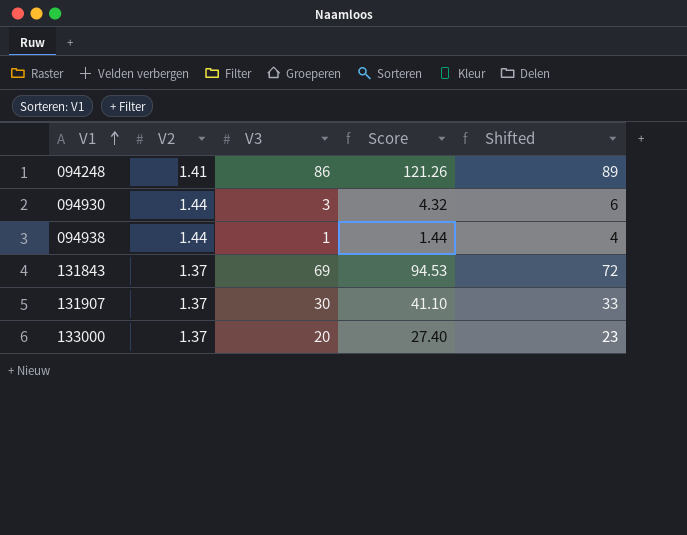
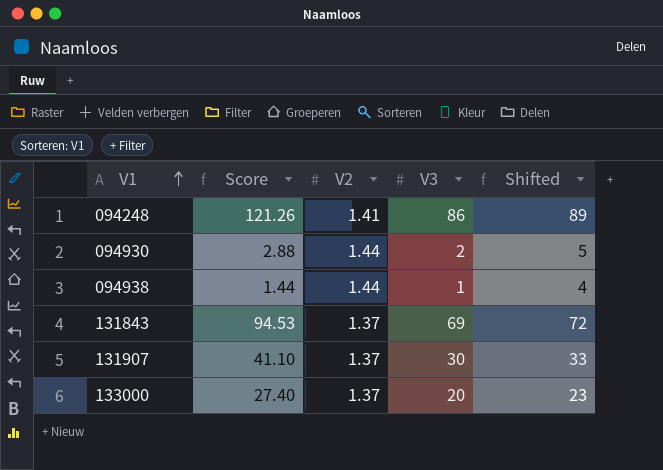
column Score | position: 4 -> 2
094930 | Score: 4.32 -> 2.88
094930 | V3: 3 -> 2
094930 | Shifted: 6 -> 5

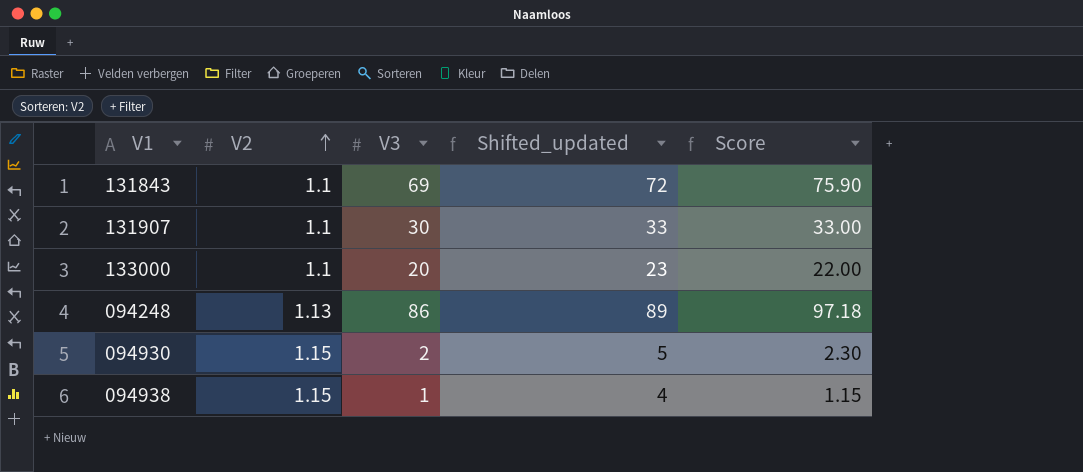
row order: V1 ascending -> V2 ascending
column name: Shifted -> Shifted_updated
column Score | position: 2 -> 5
131843 | V2: 1.37 -> 1.1
131843 | Score: 94.53 -> 75.90
131907 | V2: 1.37 -> 1.1
131907 | Score: 41.10 -> 33.00
133000 | V2: 1.37 -> 1.1
133000 | Score: 27.40 -> 22.00
094248 | V2: 1.41 -> 1.13
094248 | Score: 121.26 -> 97.18
094930 | V2: 1.44 -> 1.15
094930 | Score: 2.88 -> 2.30
094938 | V2: 1.44 -> 1.15
094938 | Score: 1.44 -> 1.15

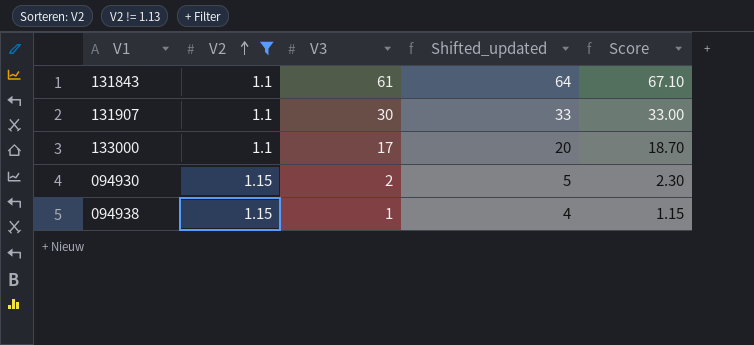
filter: none -> V2 != 1.13
131843 | V3: 69 -> 61
131843 | Shifted_updated: 72 -> 64
131843 | Score: 75.90 -> 67.10
133000 | V3: 20 -> 17
133000 | Shifted_updated: 23 -> 20
133000 | Score: 22.00 -> 18.70

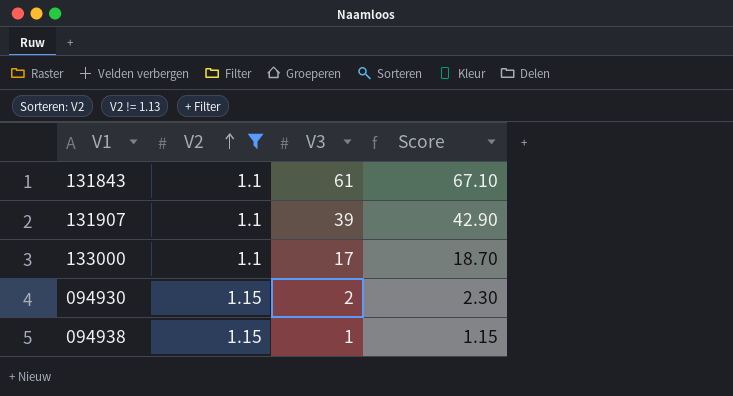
column Shifted_updated | formula: [V3] + 3 -> none
131907 | V3: 30 -> 39
131907 | Score: 33.00 -> 42.90

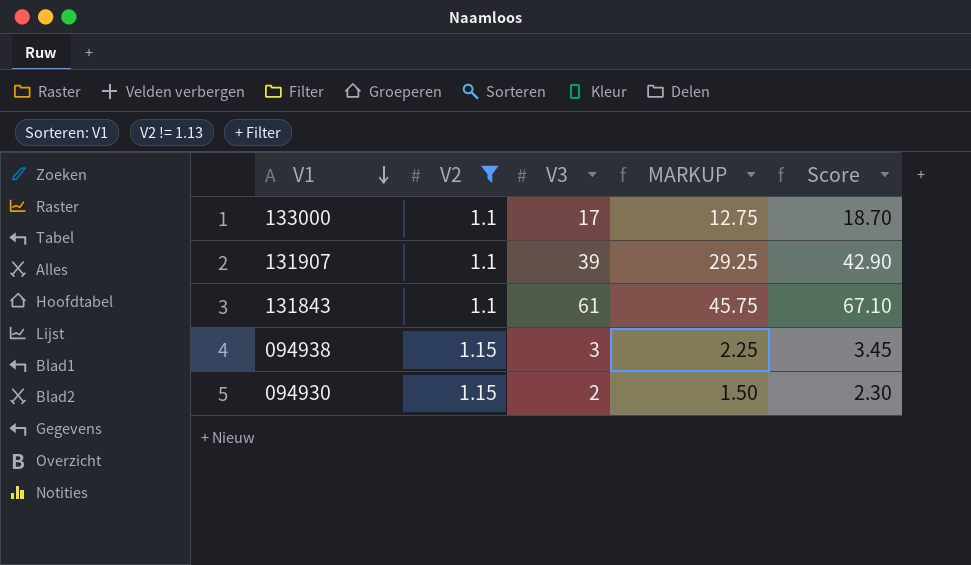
row order: V2 ascending -> V1 descending
column MARKUP | formula: none -> [V3] * 0.75
094938 | V3: 1 -> 3
094938 | Score: 1.15 -> 3.45

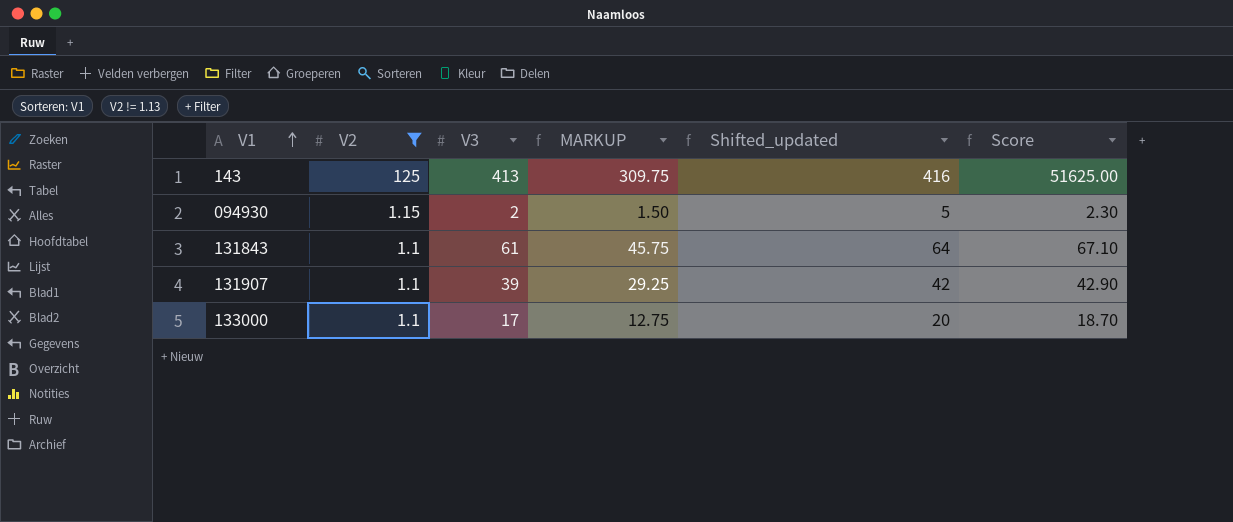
row order: V1 descending -> V1 ascending
column Shifted_updated | formula: none -> [V3] + 3
row 094938: 1.15 | 3 | 2.25 | 3.45 -> none
row 143: none -> 125 | 413 | 309.75 | 416 | 51625.00

